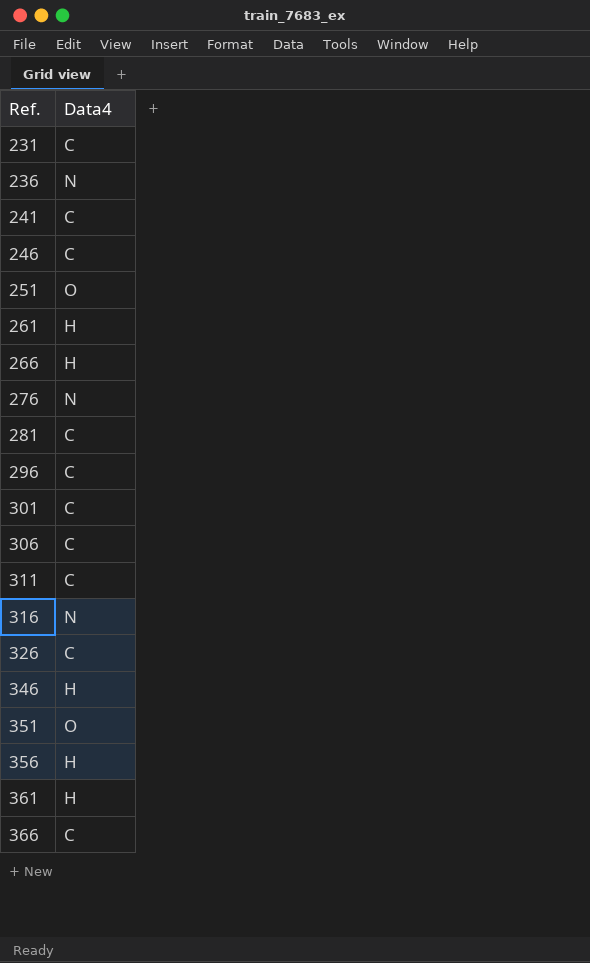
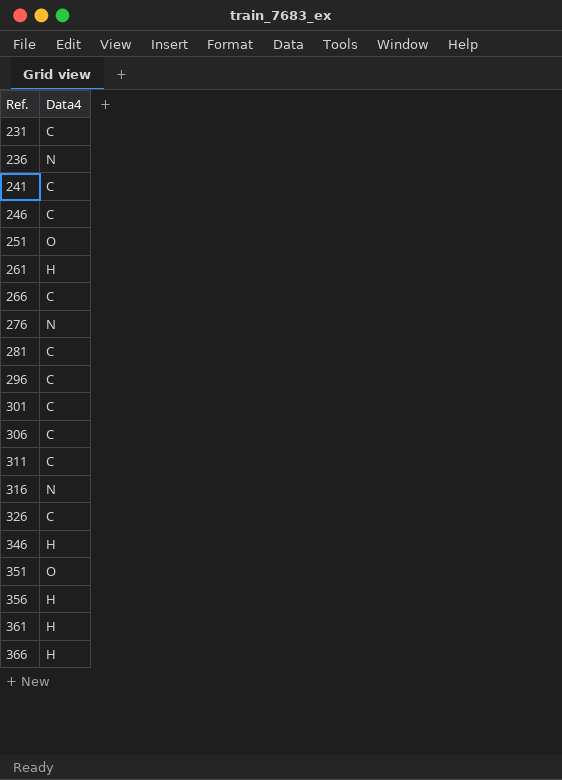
266 | Data4: H -> C
366 | Data4: C -> H

